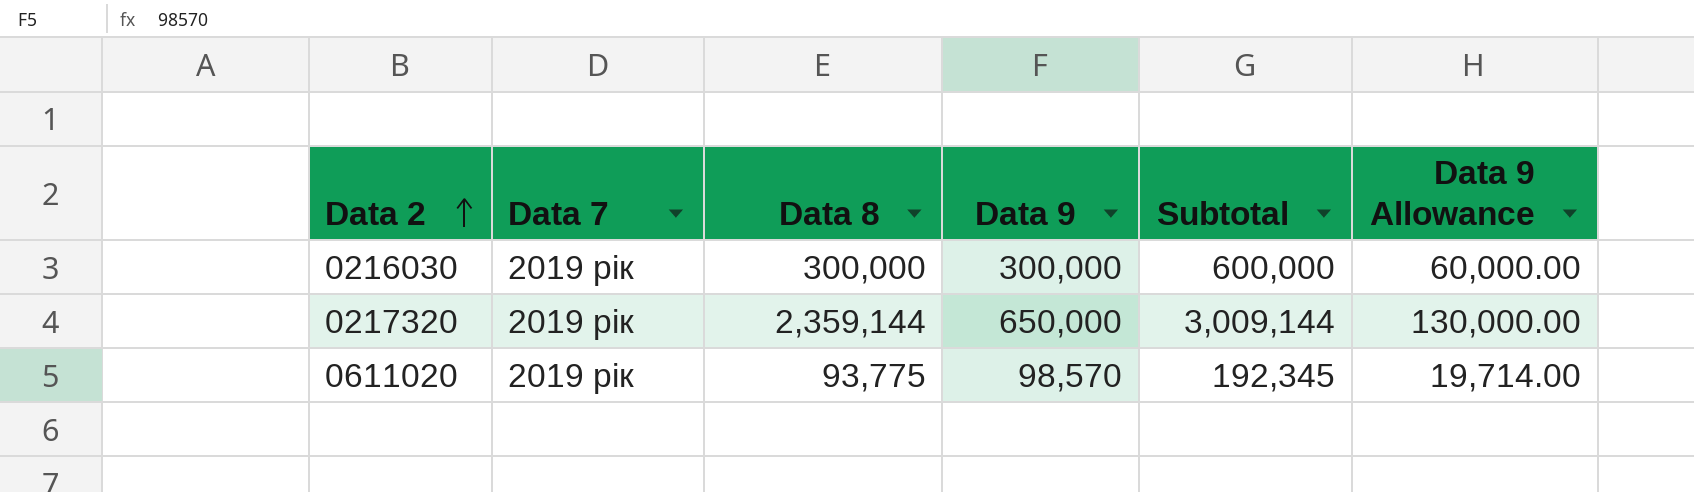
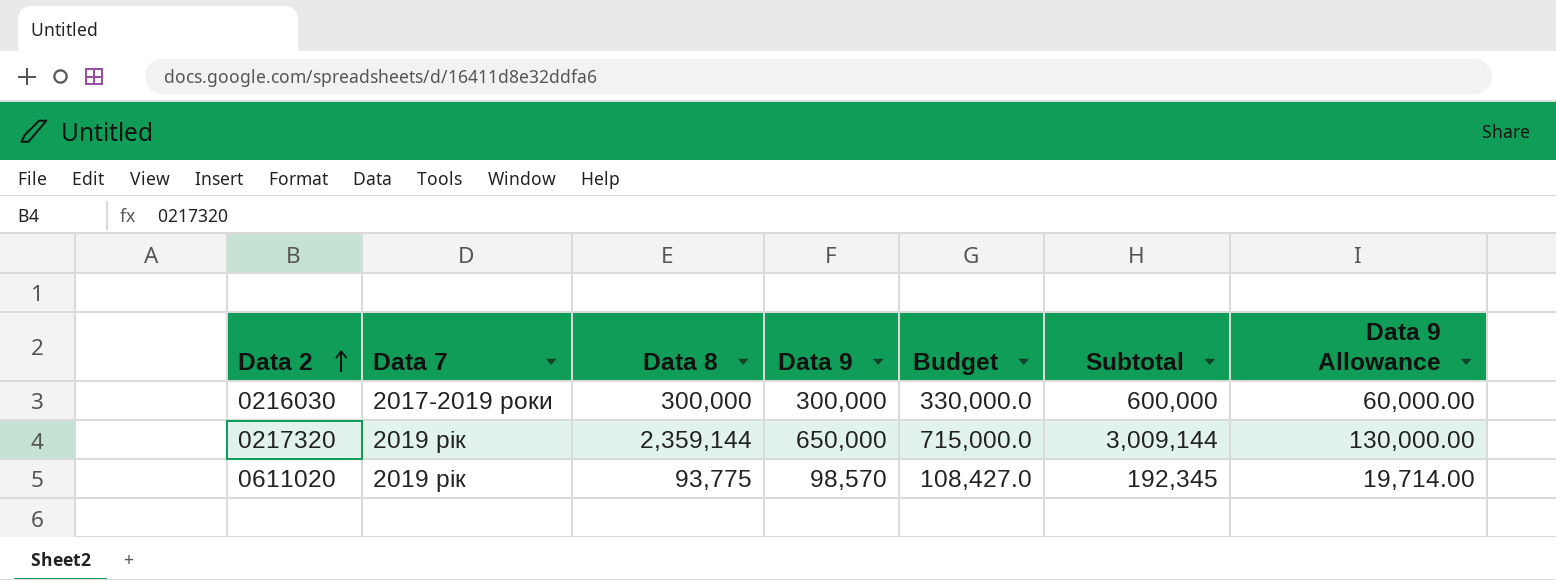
column Budget | formula: none -> [Data 9] * 1.1
0216030 | Data 7: 2019 рік -> 2017-2019 роки

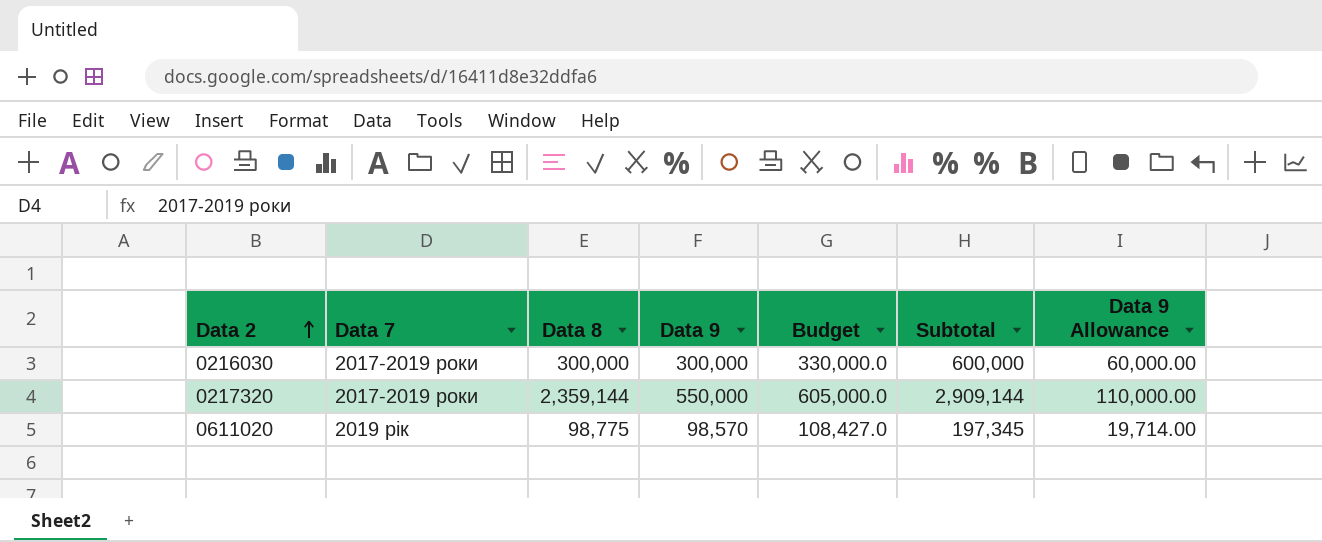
0217320 | Data 7: 2019 рік -> 2017-2019 роки
0217320 | Data 9: 650,000 -> 550,000
0217320 | Budget: 715,000.0 -> 605,000.0
0217320 | Subtotal: 3,009,144 -> 2,909,144
0217320 | Data 9 Allowance: 130,000.00 -> 110,000.00
0611020 | Data 8: 93,775 -> 98,775
0611020 | Subtotal: 192,345 -> 197,345

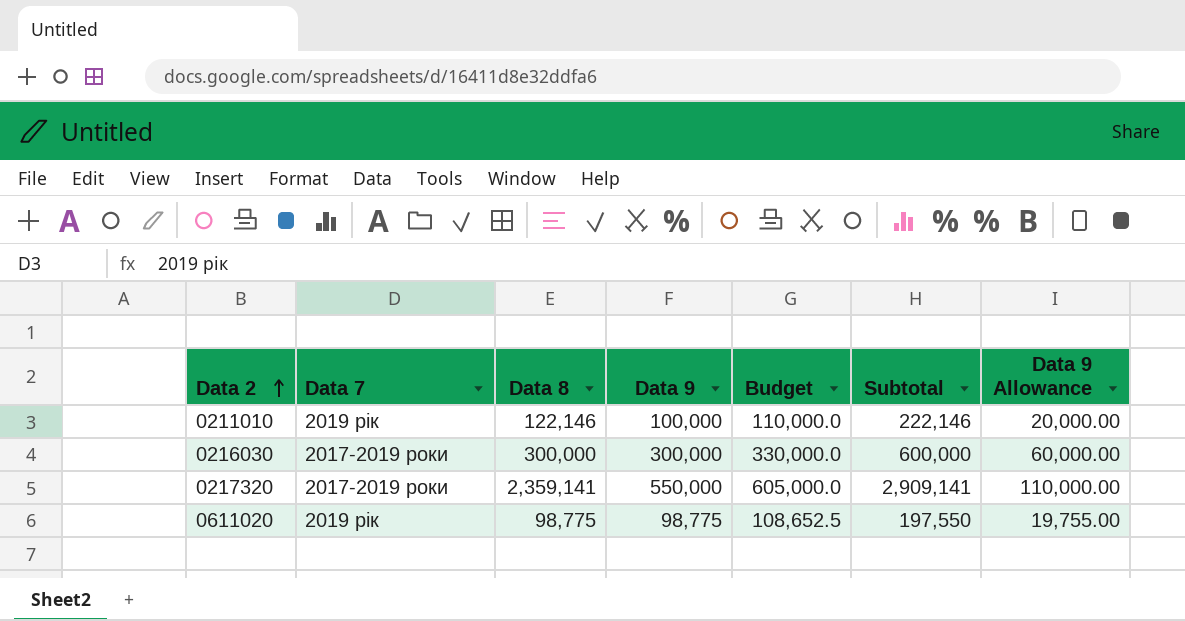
row 0211010: none -> 2019 рік | 122,146 | 100,000 | 110,000.0 | 222,146 | 20,000.00
0217320 | Data 8: 2,359,144 -> 2,359,141
0217320 | Subtotal: 2,909,144 -> 2,909,141
0611020 | Data 9: 98,570 -> 98,775
0611020 | Budget: 108,427.0 -> 108,652.5
0611020 | Subtotal: 197,345 -> 197,550
0611020 | Data 9 Allowance: 19,714.00 -> 19,755.00

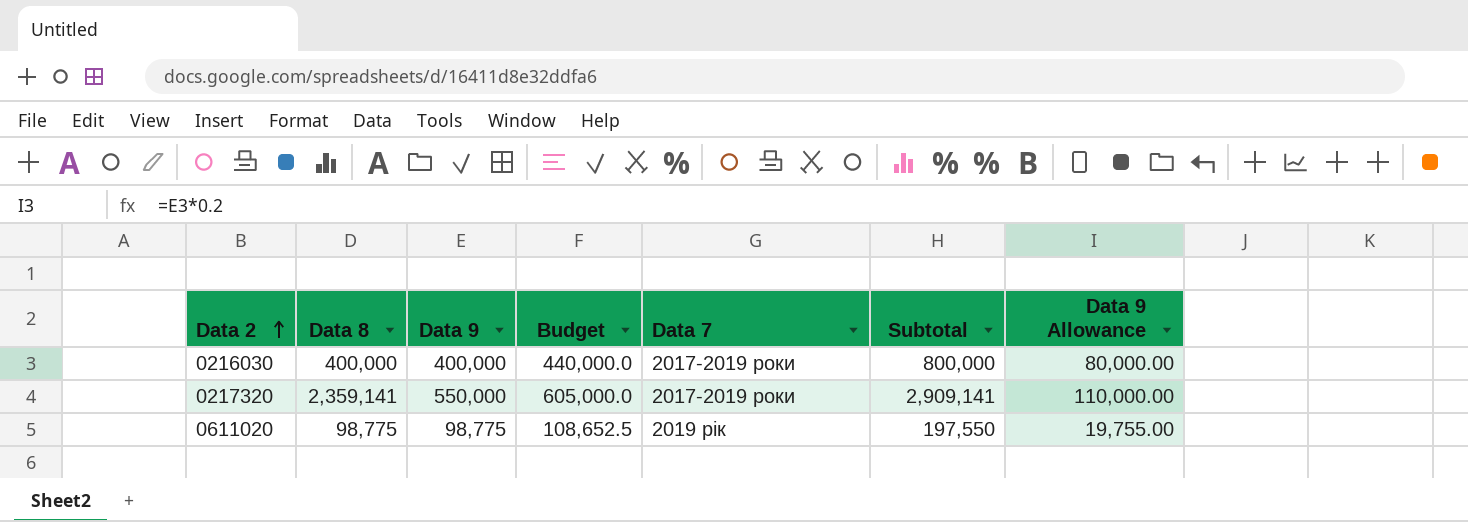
column Data 7 | position: 2 -> 5
row 0211010: 2019 рік | 122,146 | 100,000 | 110,000.0 | 222,146 | 20,000.00 -> none
0216030 | Data 8: 300,000 -> 400,000
0216030 | Data 9: 300,000 -> 400,000
0216030 | Budget: 330,000.0 -> 440,000.0
0216030 | Subtotal: 600,000 -> 800,000
0216030 | Data 9 Allowance: 60,000.00 -> 80,000.00

